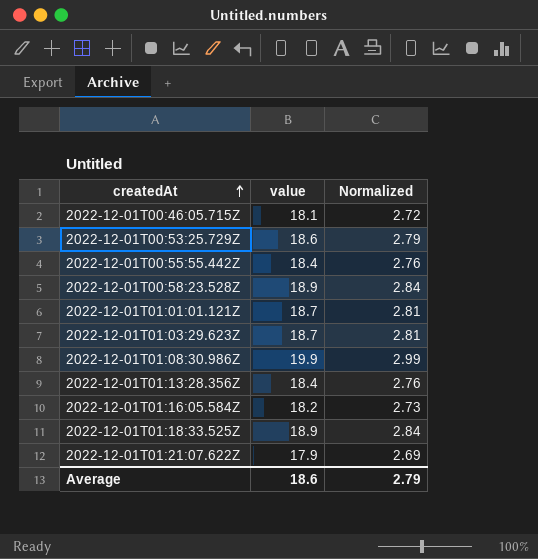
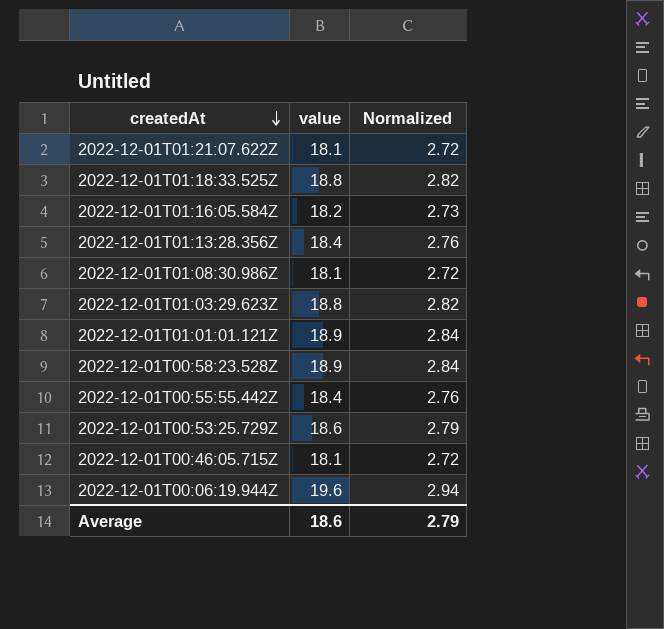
row order: createdAt ascending -> createdAt descending
2022-12-01T01:21:07.622Z | value: 17.9 -> 18.1
2022-12-01T01:21:07.622Z | Normalized: 2.69 -> 2.72
2022-12-01T01:18:33.525Z | value: 18.9 -> 18.8
2022-12-01T01:18:33.525Z | Normalized: 2.84 -> 2.82
2022-12-01T01:08:30.986Z | value: 19.9 -> 18.1
2022-12-01T01:08:30.986Z | Normalized: 2.99 -> 2.72
2022-12-01T01:03:29.623Z | value: 18.7 -> 18.8
2022-12-01T01:03:29.623Z | Normalized: 2.81 -> 2.82
2022-12-01T01:01:01.121Z | value: 18.7 -> 18.9
2022-12-01T01:01:01.121Z | Normalized: 2.81 -> 2.84
row 2022-12-01T00:06:19.944Z: none -> 19.6 | 2.94

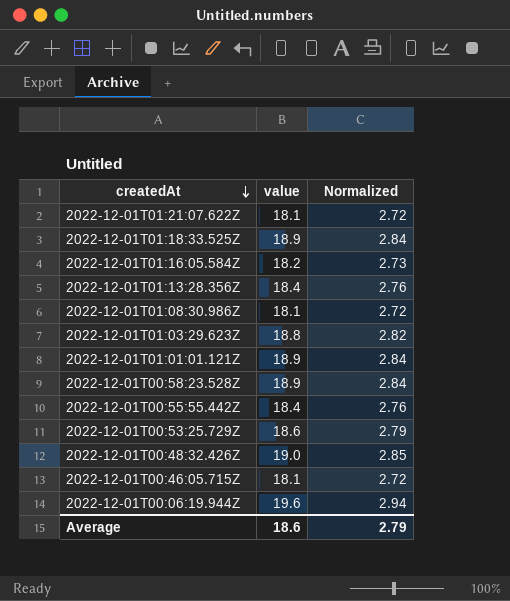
2022-12-01T01:18:33.525Z | value: 18.8 -> 18.9
2022-12-01T01:18:33.525Z | Normalized: 2.82 -> 2.84
row 2022-12-01T00:48:32.426Z: none -> 19.0 | 2.85

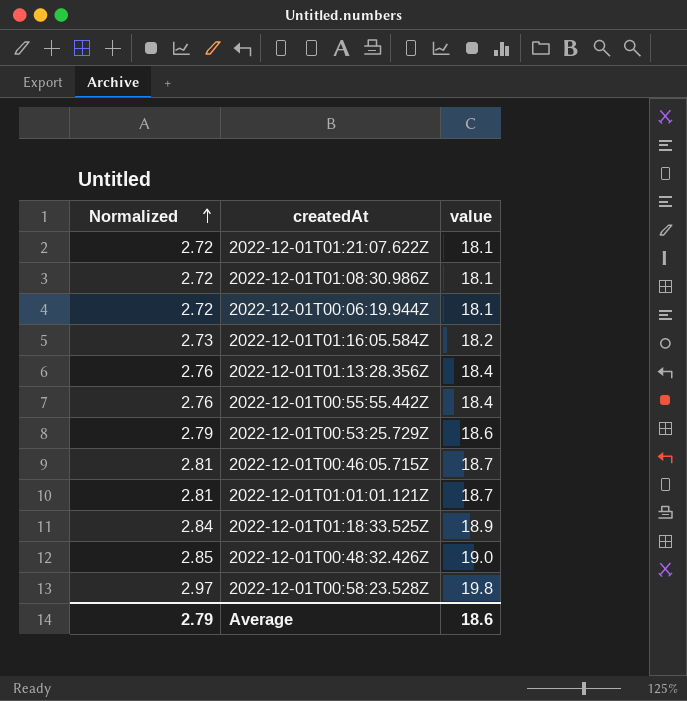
row order: createdAt descending -> Normalized ascending
column Normalized | position: 3 -> 1
row 2022-12-01T01:03:29.623Z: 18.8 | 2.82 -> none
2022-12-01T00:06:19.944Z | Normalized: 2.94 -> 2.72
2022-12-01T00:06:19.944Z | value: 19.6 -> 18.1
2022-12-01T00:46:05.715Z | Normalized: 2.72 -> 2.81
2022-12-01T00:46:05.715Z | value: 18.1 -> 18.7
2022-12-01T01:01:01.121Z | Normalized: 2.84 -> 2.81
2022-12-01T01:01:01.121Z | value: 18.9 -> 18.7
2022-12-01T00:58:23.528Z | Normalized: 2.84 -> 2.97
2022-12-01T00:58:23.528Z | value: 18.9 -> 19.8

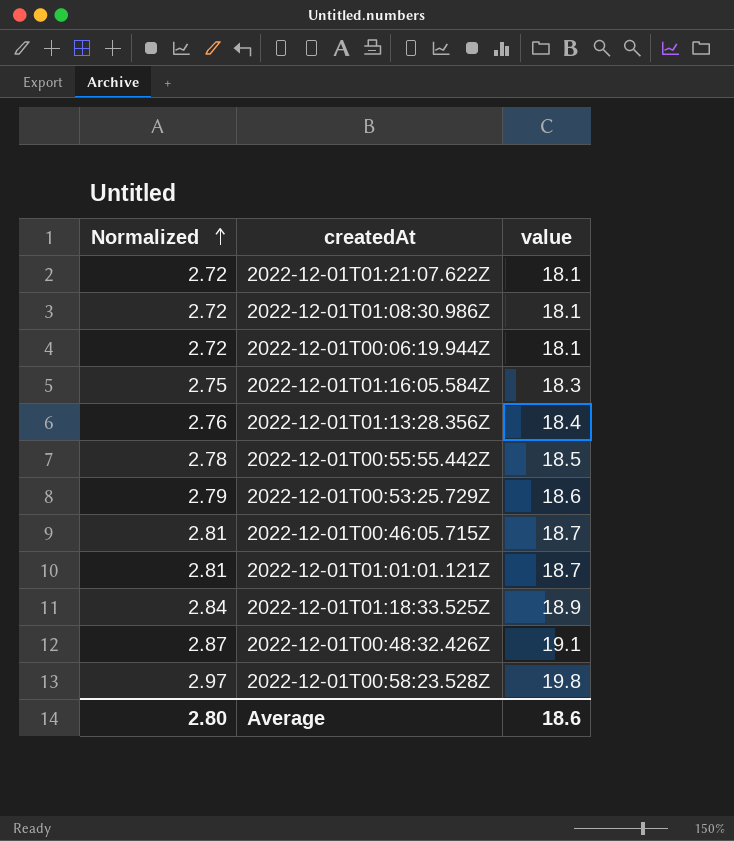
2022-12-01T01:16:05.584Z | Normalized: 2.73 -> 2.75
2022-12-01T01:16:05.584Z | value: 18.2 -> 18.3
2022-12-01T00:55:55.442Z | Normalized: 2.76 -> 2.78
2022-12-01T00:55:55.442Z | value: 18.4 -> 18.5
2022-12-01T00:48:32.426Z | Normalized: 2.85 -> 2.87
2022-12-01T00:48:32.426Z | value: 19.0 -> 19.1
Average | Normalized: 2.79 -> 2.80

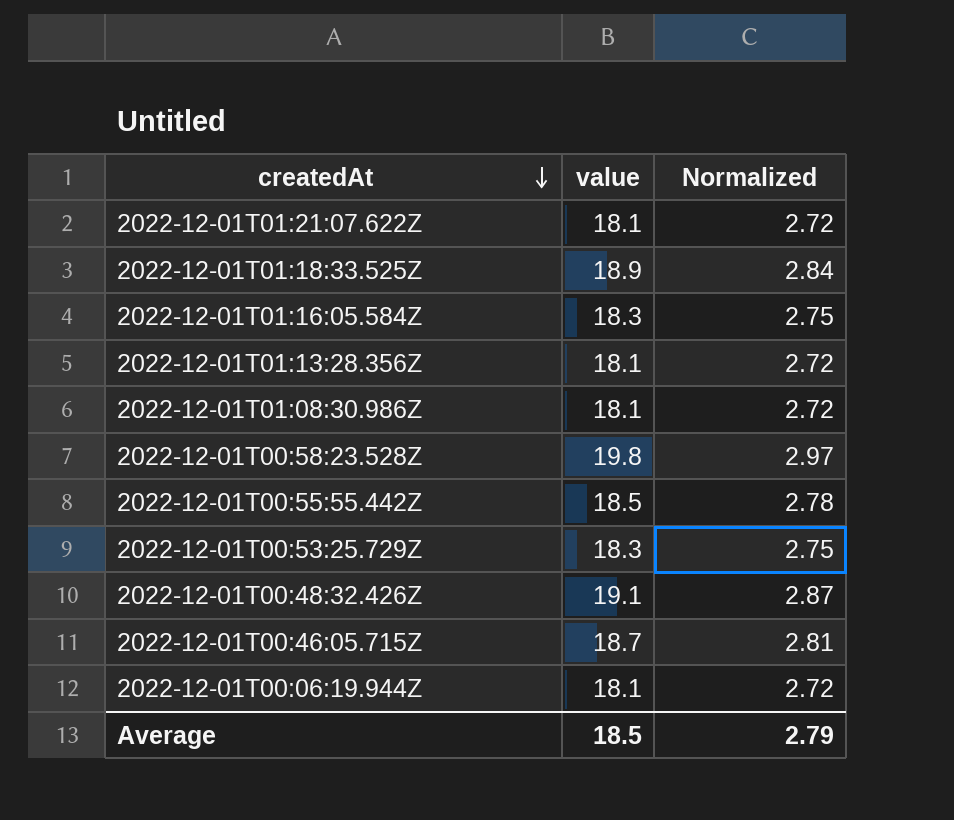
row order: Normalized ascending -> createdAt descending
column Normalized | position: 1 -> 3
row 2022-12-01T01:01:01.121Z: 2.81 | 18.7 -> none
2022-12-01T01:13:28.356Z | value: 18.4 -> 18.1
2022-12-01T01:13:28.356Z | Normalized: 2.76 -> 2.72
2022-12-01T00:53:25.729Z | value: 18.6 -> 18.3
2022-12-01T00:53:25.729Z | Normalized: 2.79 -> 2.75
Average | value: 18.6 -> 18.5
Average | Normalized: 2.80 -> 2.79

